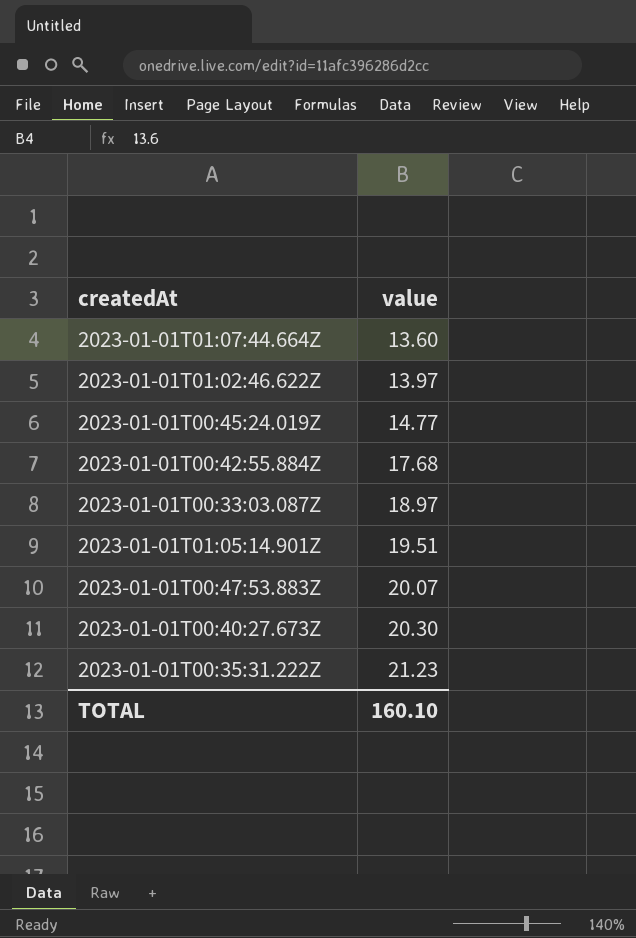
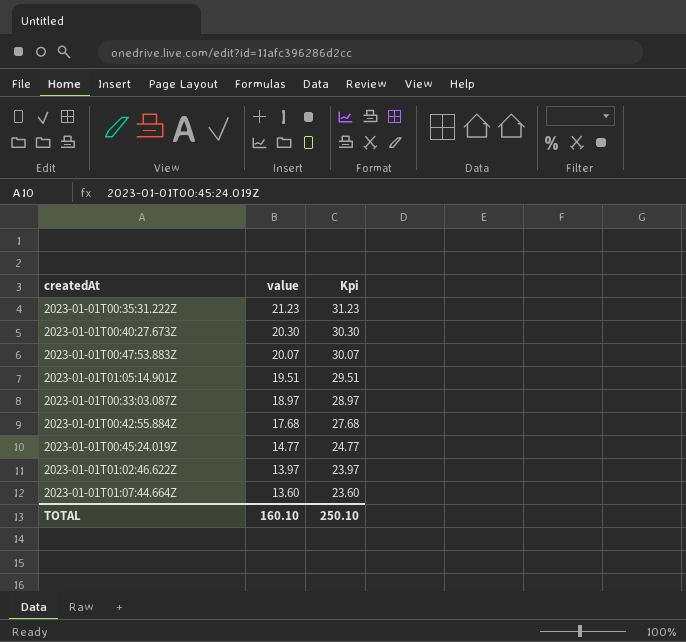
row order: value ascending -> value descending
column Kpi | formula: none -> [value] + 10

